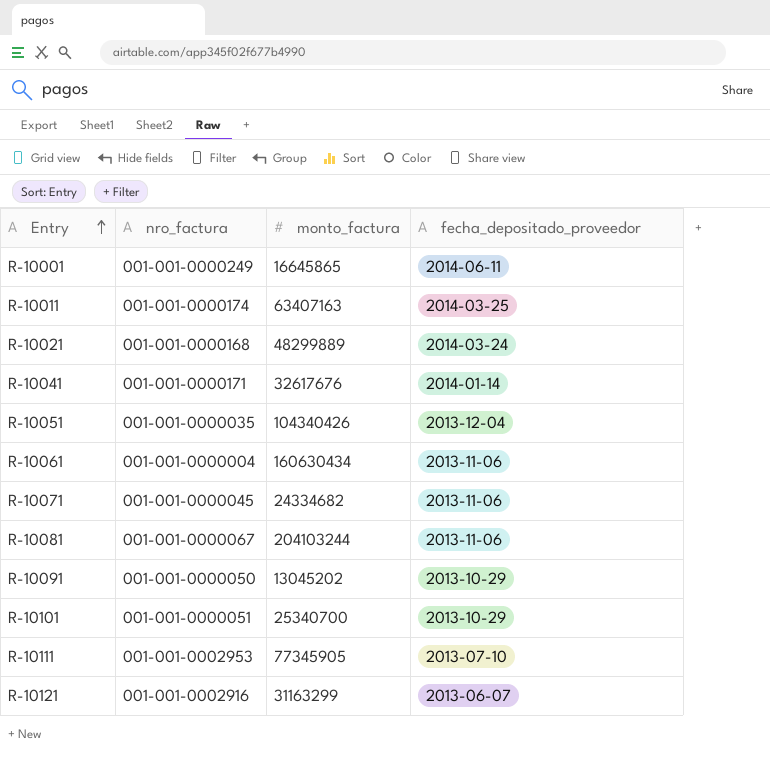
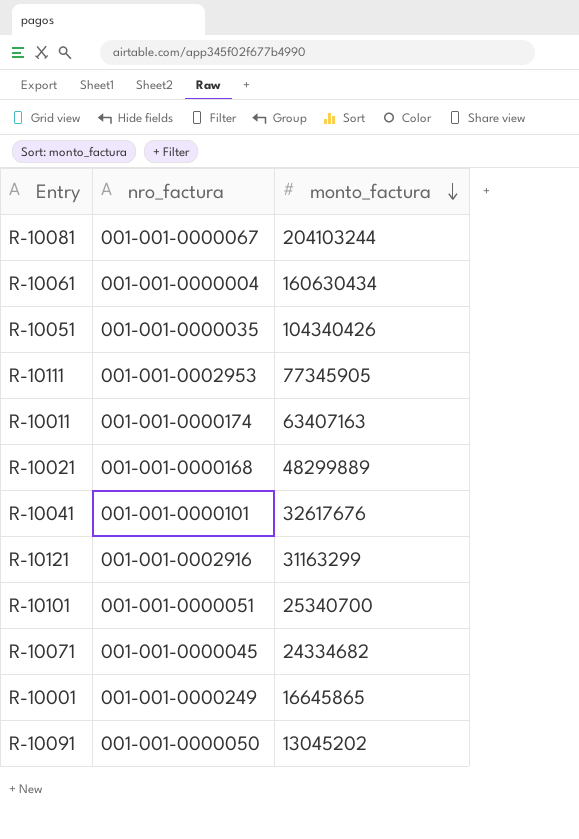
row order: Entry ascending -> monto_factura descending
column fecha_depositado_proveedor | position: 4 -> none
R-10041 | nro_factura: 001-001-0000171 -> 001-001-0000101

